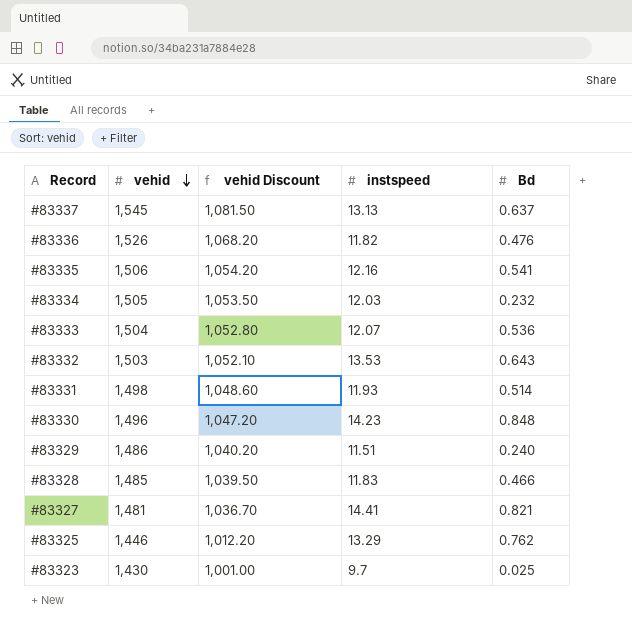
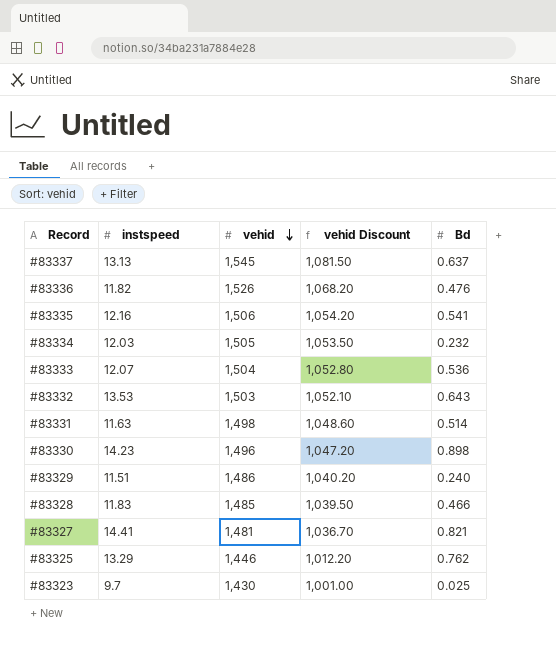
column instspeed | position: 4 -> 2
#83331 | instspeed: 11.93 -> 11.63
#83330 | Bd: 0.848 -> 0.898

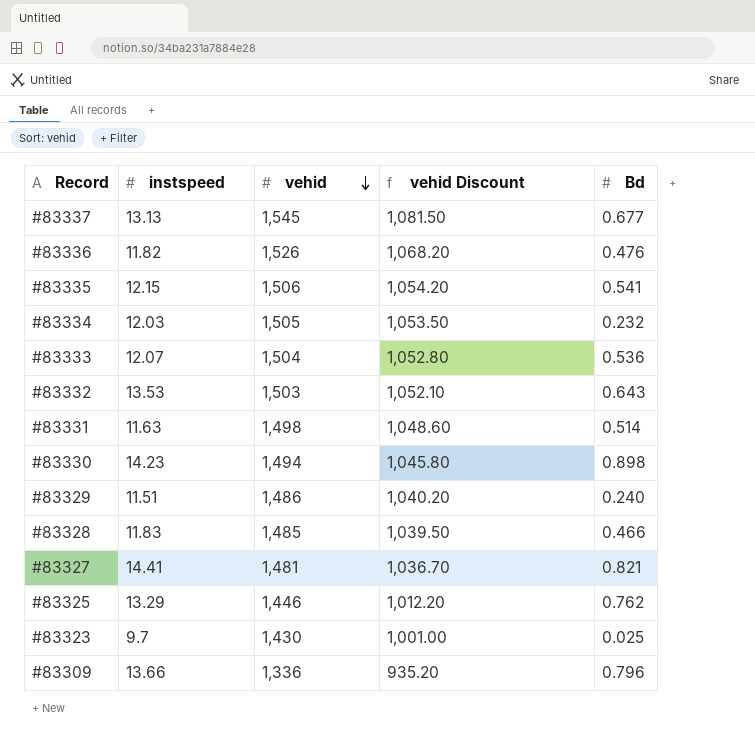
#83337 | Bd: 0.637 -> 0.677
#83335 | instspeed: 12.16 -> 12.15
#83330 | vehid: 1,496 -> 1,494
#83330 | vehid Discount: 1,047.20 -> 1,045.80
row #83309: none -> 13.66 | 1,336 | 935.20 | 0.796

